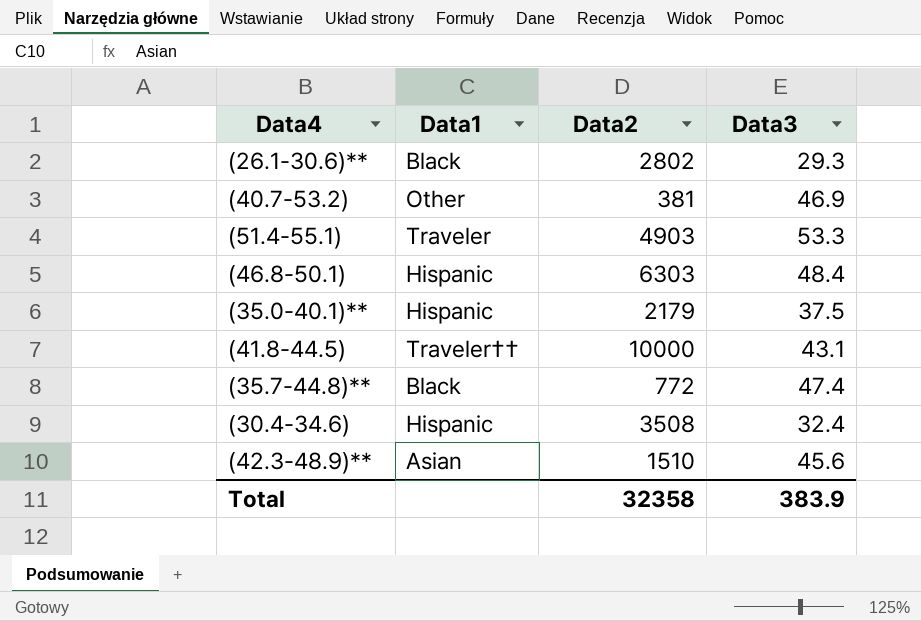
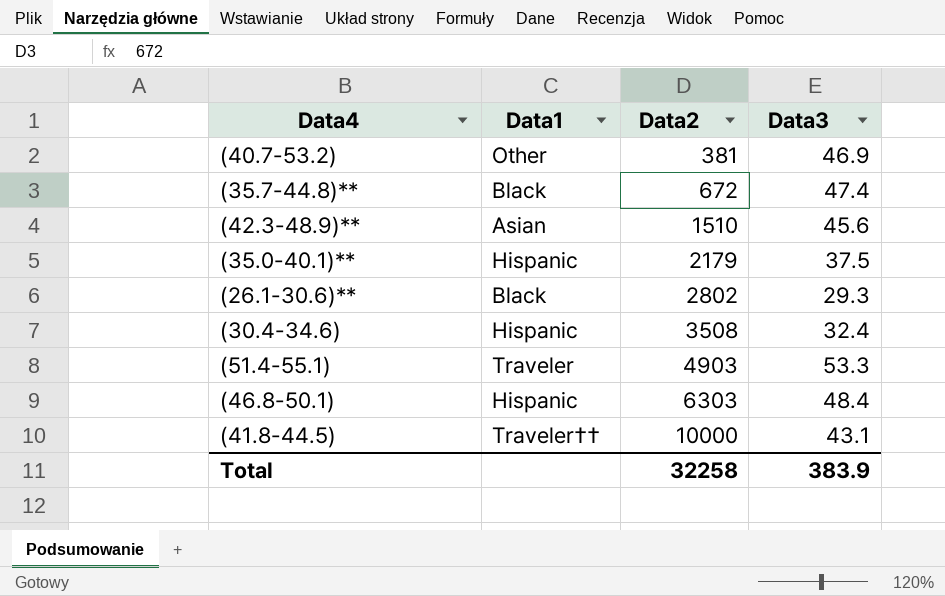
row order: none -> Data2 ascending
(35.7-44.8)** | Data2: 772 -> 672
Total | Data2: 32358 -> 32258

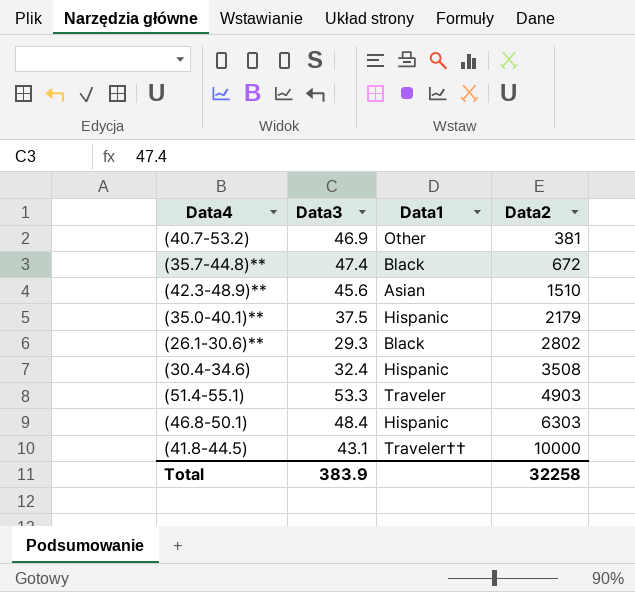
column Data3 | position: 4 -> 2

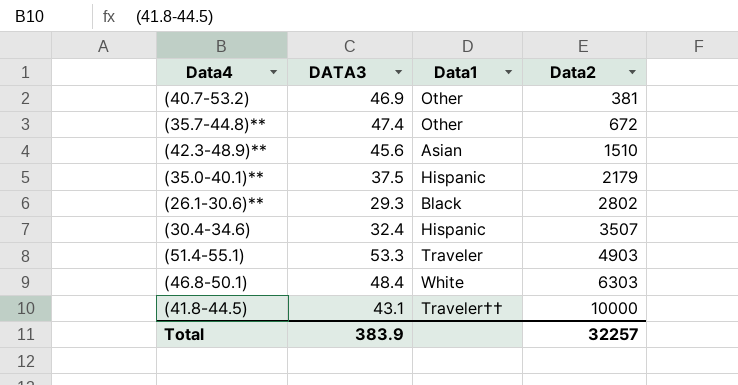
column name: Data3 -> DATA3
(35.7-44.8)** | Data1: Black -> Other
(30.4-34.6) | Data2: 3508 -> 3507
(46.8-50.1) | Data1: Hispanic -> White
Total | Data2: 32258 -> 32257

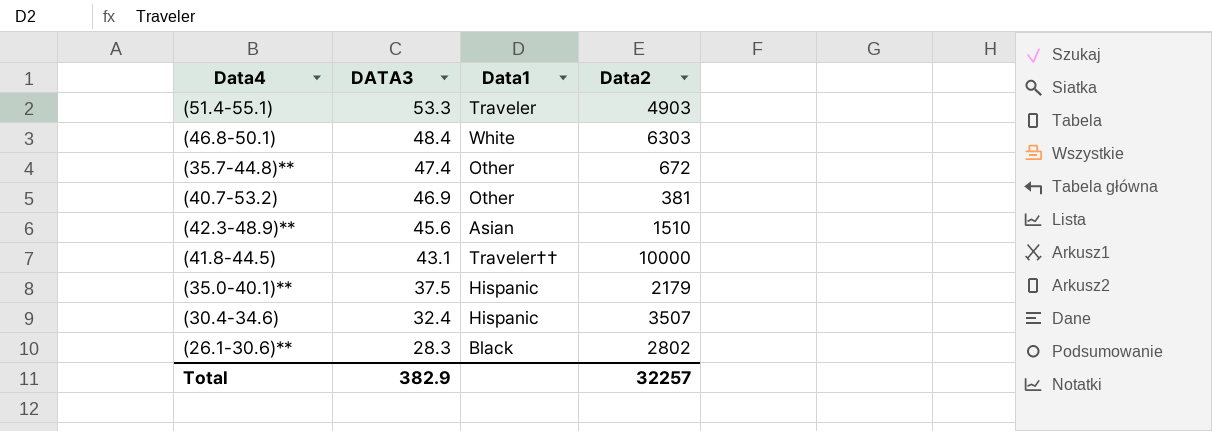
row order: Data2 ascending -> DATA3 descending
(26.1-30.6)** | DATA3: 29.3 -> 28.3
Total | DATA3: 383.9 -> 382.9

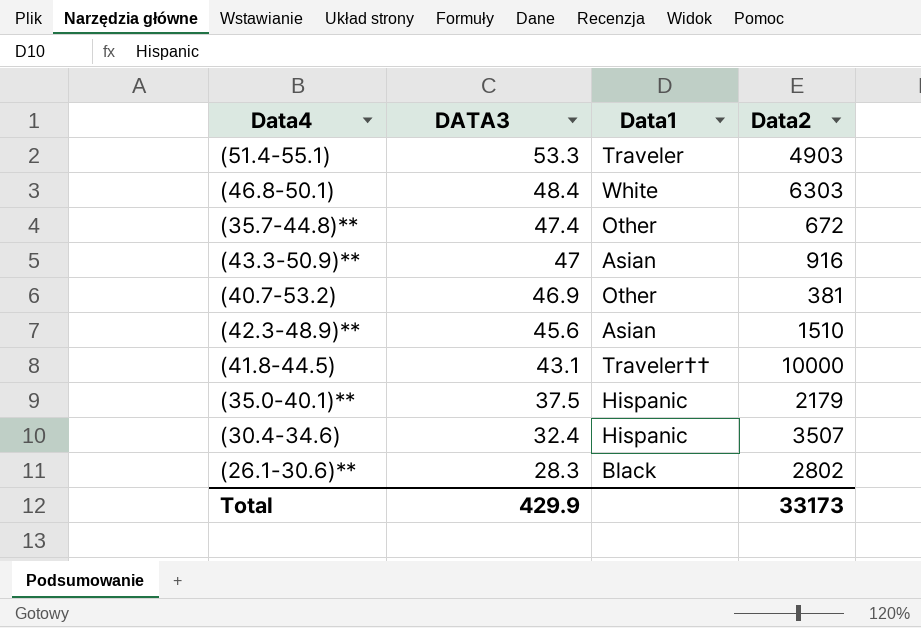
row (43.3-50.9)**: none -> 47 | Asian | 916
Total | DATA3: 382.9 -> 429.9
Total | Data2: 32257 -> 33173

